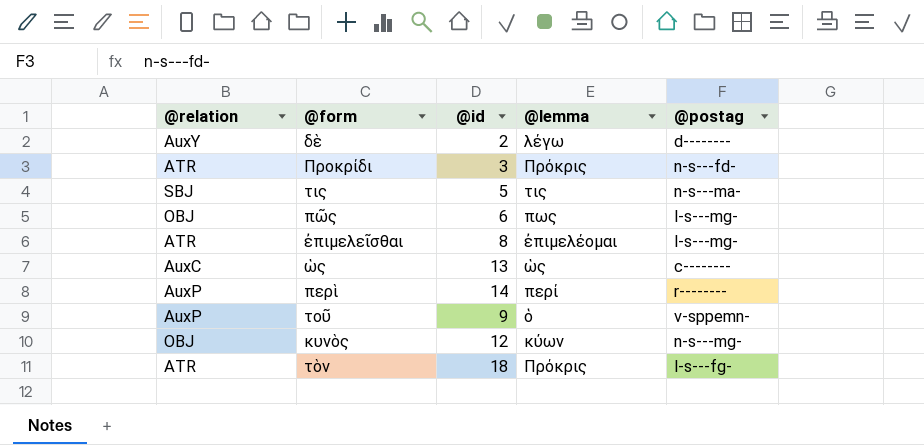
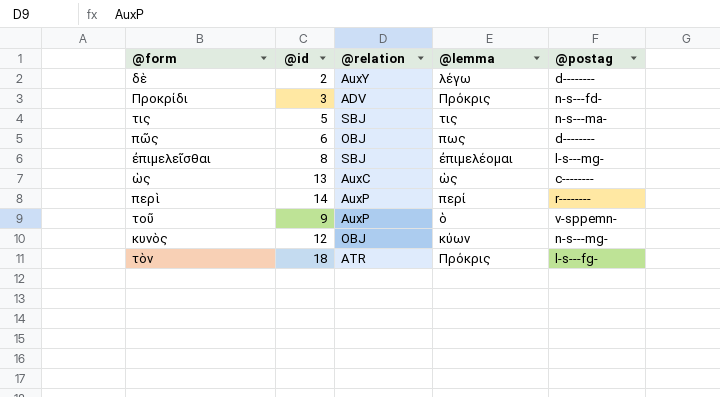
column @relation | position: 1 -> 3
Προκρίδι | @relation: ATR -> ADV
πῶς | @postag: l-s---mg- -> d--------
ἐπιμελεῖσθαι | @relation: ATR -> SBJ

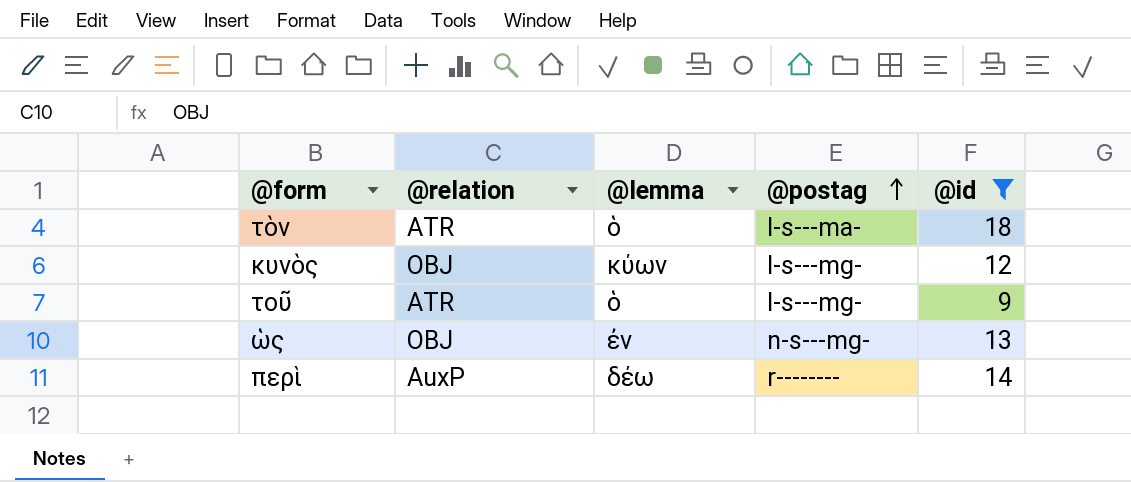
filter: none -> @id >= 9
row order: none -> @postag ascending
column @id | position: 2 -> 5
τὸν | @lemma: Πρόκρις -> ὁ
τὸν | @postag: l-s---fg- -> l-s---ma-
κυνὸς | @postag: n-s---mg- -> l-s---mg-
τοῦ | @relation: AuxP -> ATR
τοῦ | @postag: v-sppemn- -> l-s---mg-
ὡς | @relation: AuxC -> OBJ
ὡς | @lemma: ὡς -> ἐν
ὡς | @postag: c-------- -> n-s---mg-
περὶ | @lemma: περί -> δέω

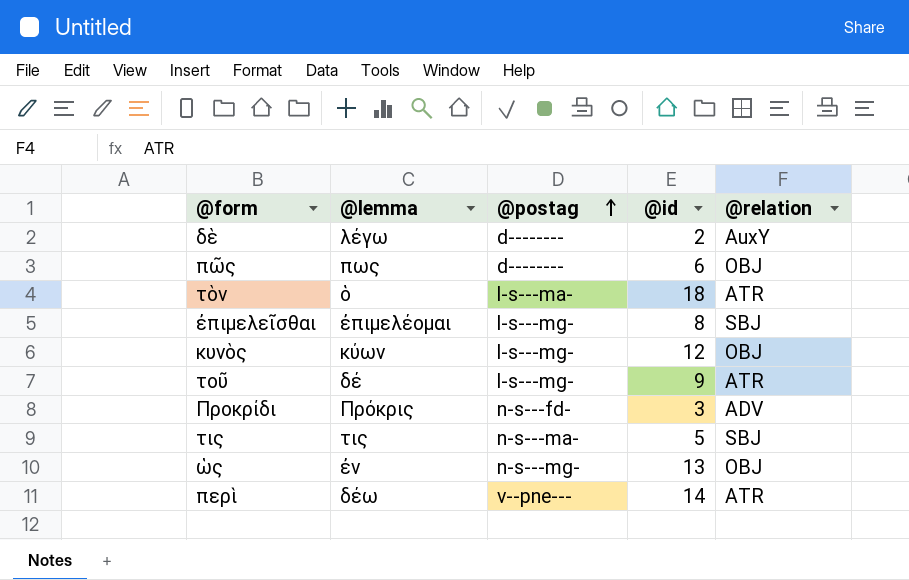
filter: @id >= 9 -> none
column @relation | position: 2 -> 5
τοῦ | @lemma: ὁ -> δέ
περὶ | @postag: r-------- -> v--pne---
περὶ | @relation: AuxP -> ATR

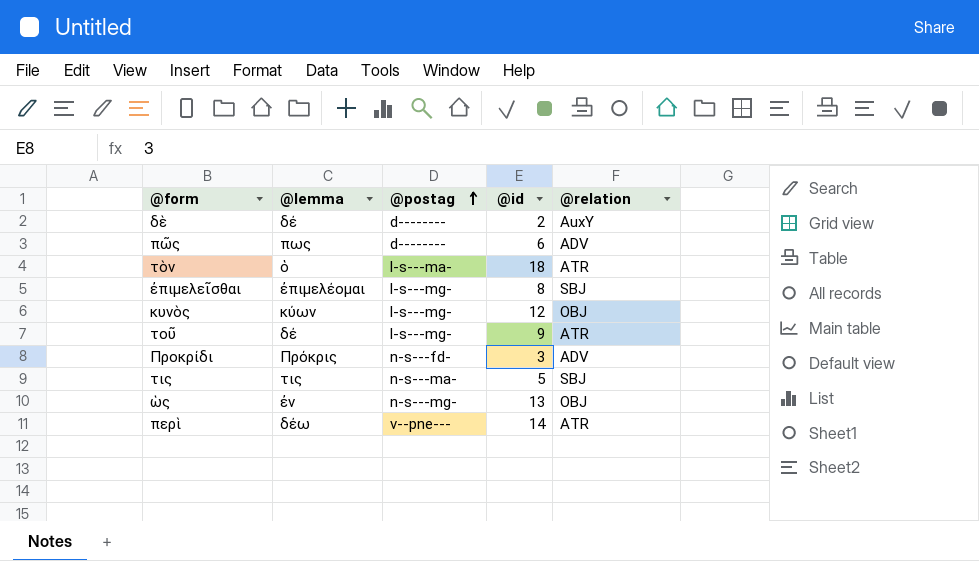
δὲ | @lemma: λέγω -> δέ
πῶς | @relation: OBJ -> ADV

